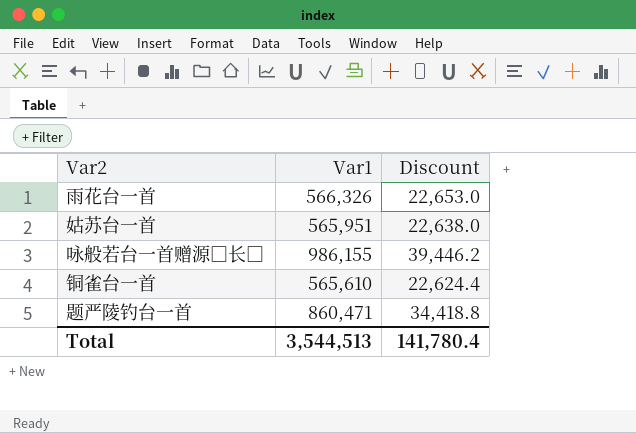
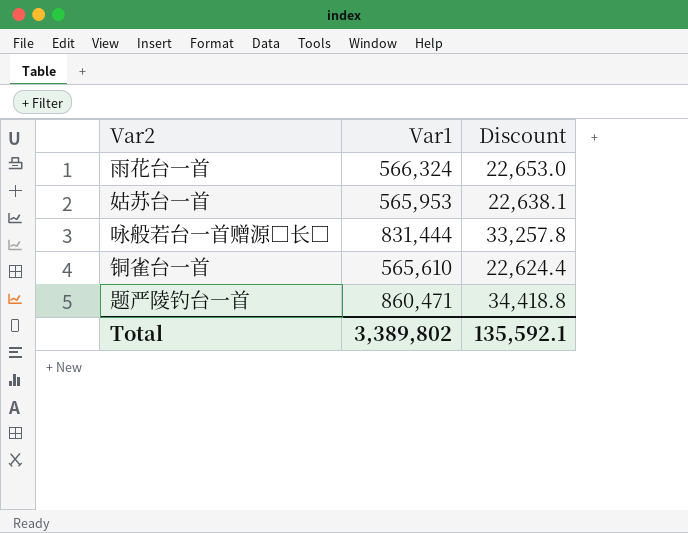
雨花台一首 | Var1: 566,326 -> 566,324
姑苏台一首 | Var1: 565,951 -> 565,953
姑苏台一首 | Discount: 22,638.0 -> 22,638.1
咏般若台一首赠源□长□ | Var1: 986,155 -> 831,444
咏般若台一首赠源□长□ | Discount: 39,446.2 -> 33,257.8
Total | Var1: 3,544,513 -> 3,389,802
Total | Discount: 141,780.4 -> 135,592.1

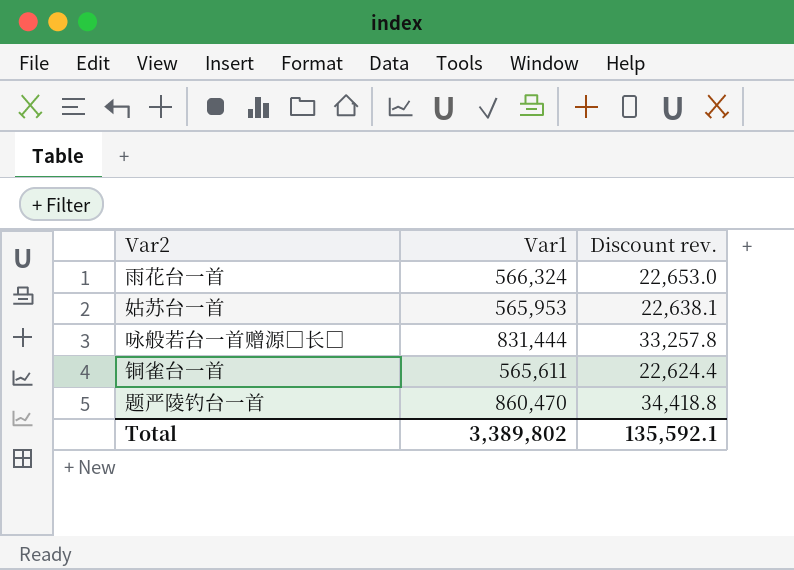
column name: Discount -> Discount rev.
铜雀台一首 | Var1: 565,610 -> 565,611
题严陵钓台一首 | Var1: 860,471 -> 860,470

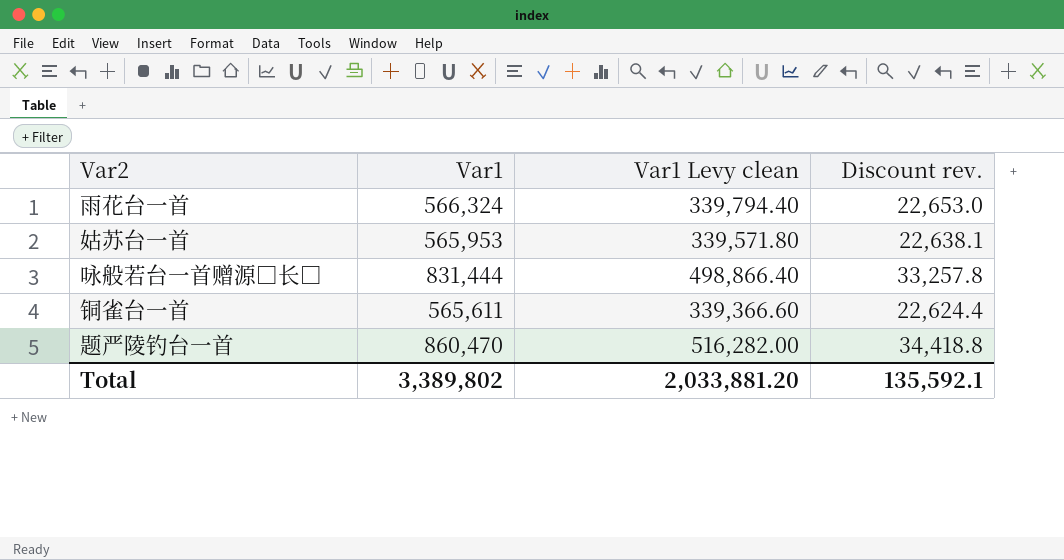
column Var1 Levy clean | formula: none -> [Var1] * 0.6

